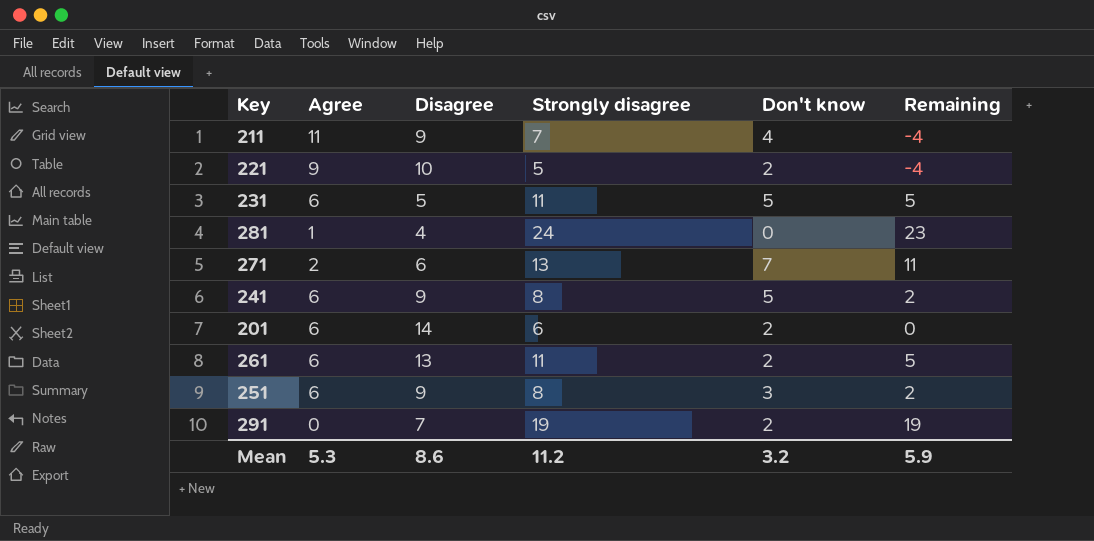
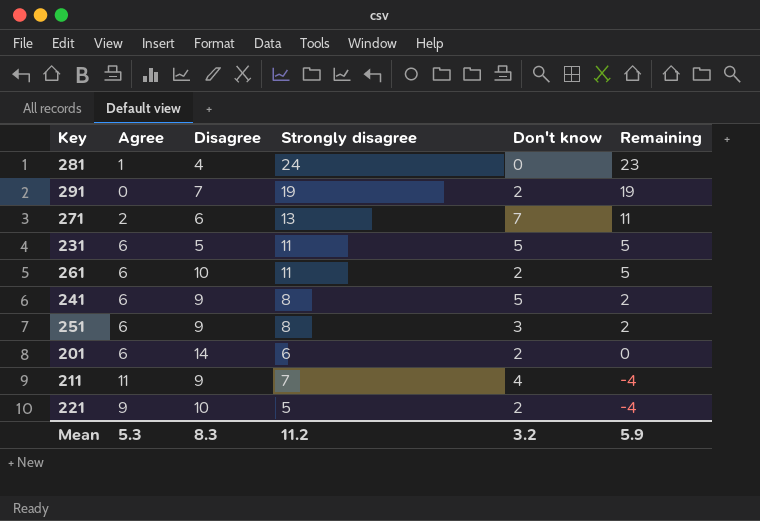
row order: none -> Remaining descending
261 | Disagree: 13 -> 10
Mean | Disagree: 8.6 -> 8.3

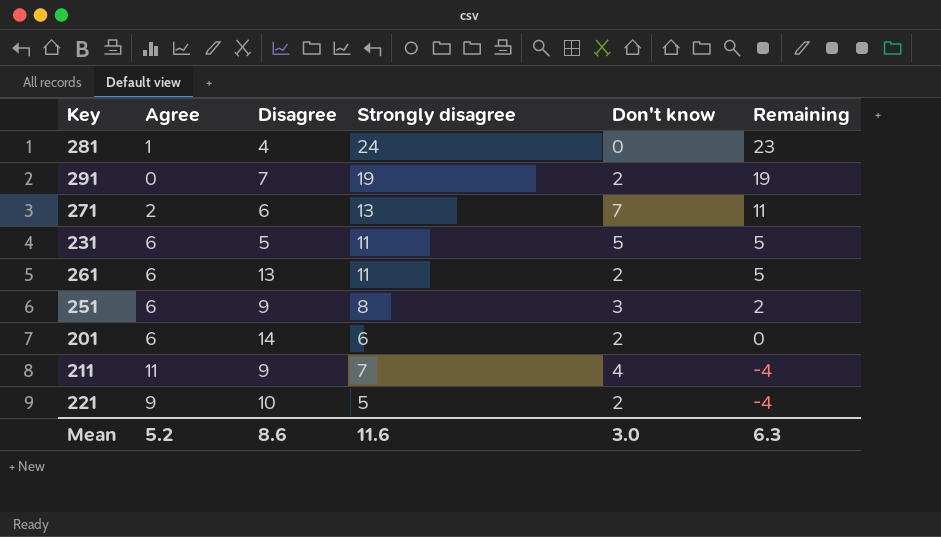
row 241: 6 | 9 | 8 | 5 | 2 -> none
261 | Disagree: 10 -> 13
Mean | Agree: 5.3 -> 5.2
Mean | Disagree: 8.3 -> 8.6
Mean | Strongly disagree: 11.2 -> 11.6
Mean | Don't know: 3.2 -> 3.0
Mean | Remaining: 5.9 -> 6.3

